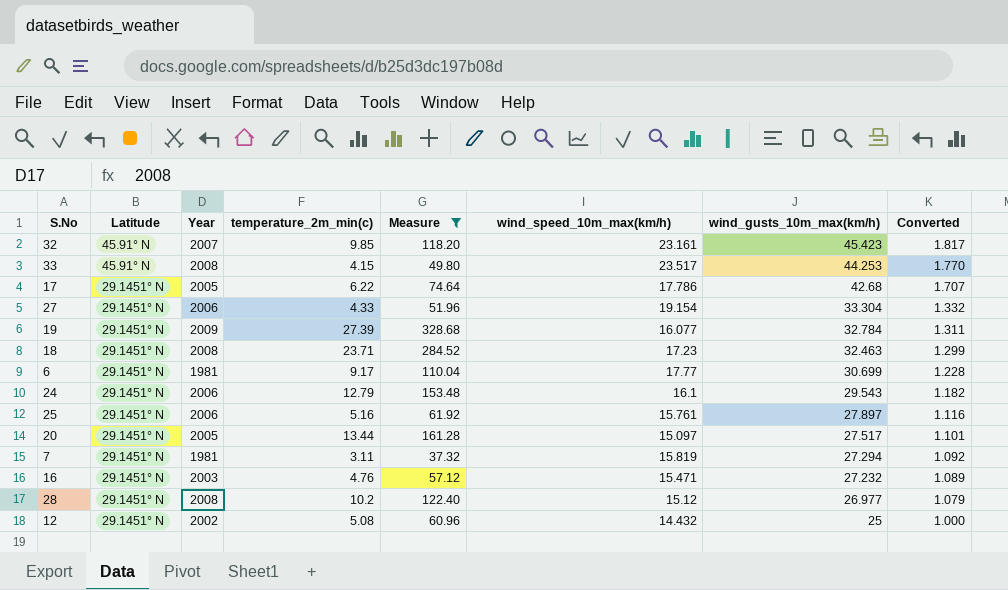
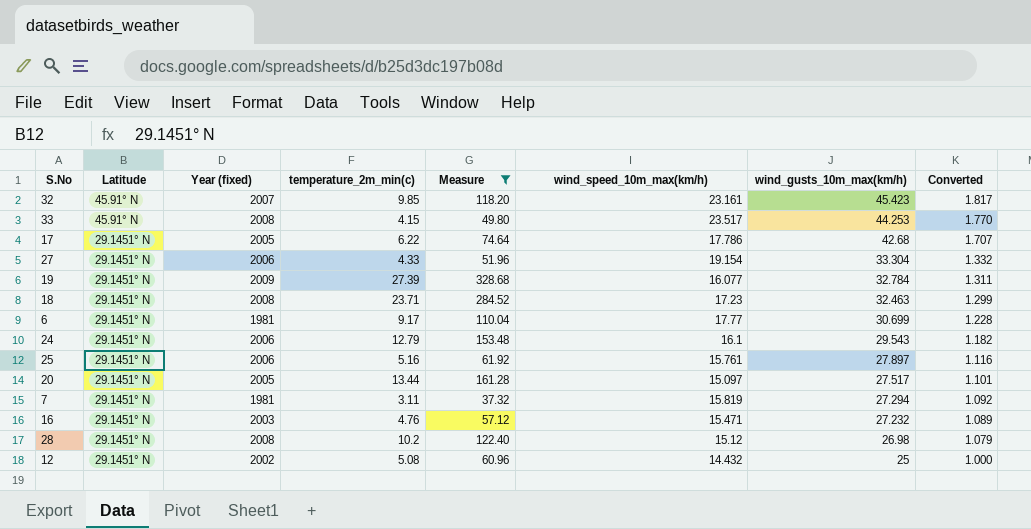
column name: Year -> Year (fixed)
28 | wind_gusts_10m_max(km/h): 26.977 -> 26.98

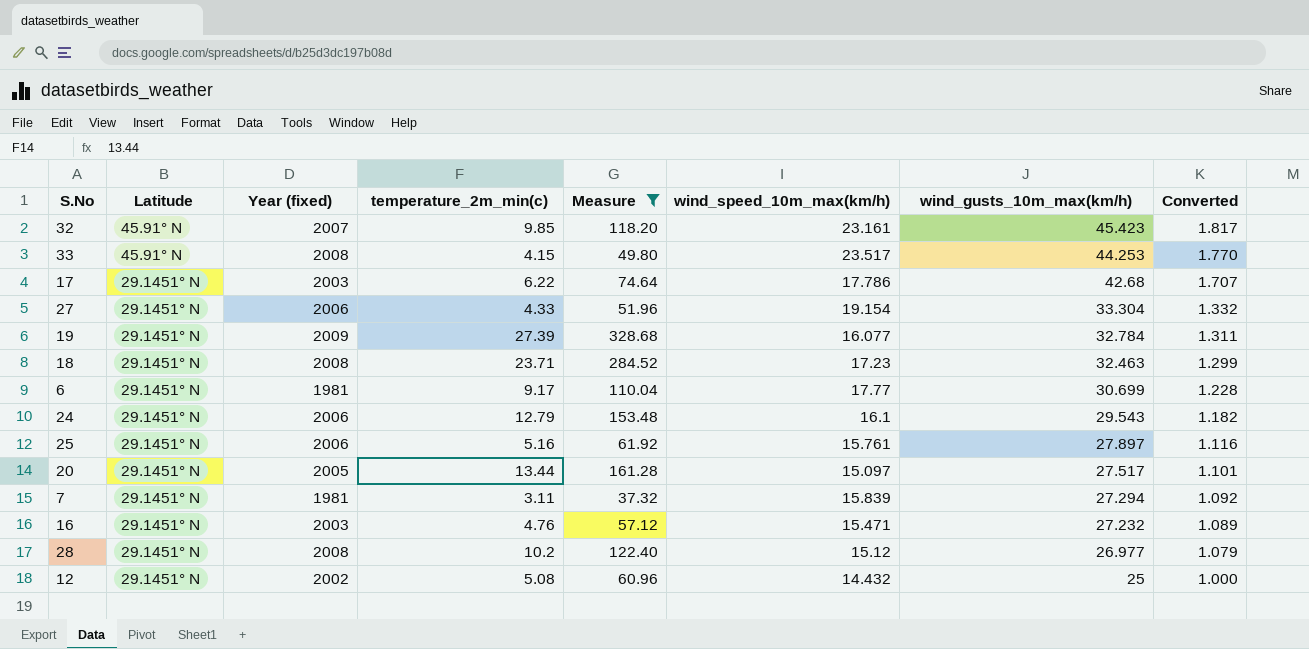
17 | Year (fixed): 2005 -> 2003
7 | wind_speed_10m_max(km/h): 15.819 -> 15.839
28 | wind_gusts_10m_max(km/h): 26.98 -> 26.977

